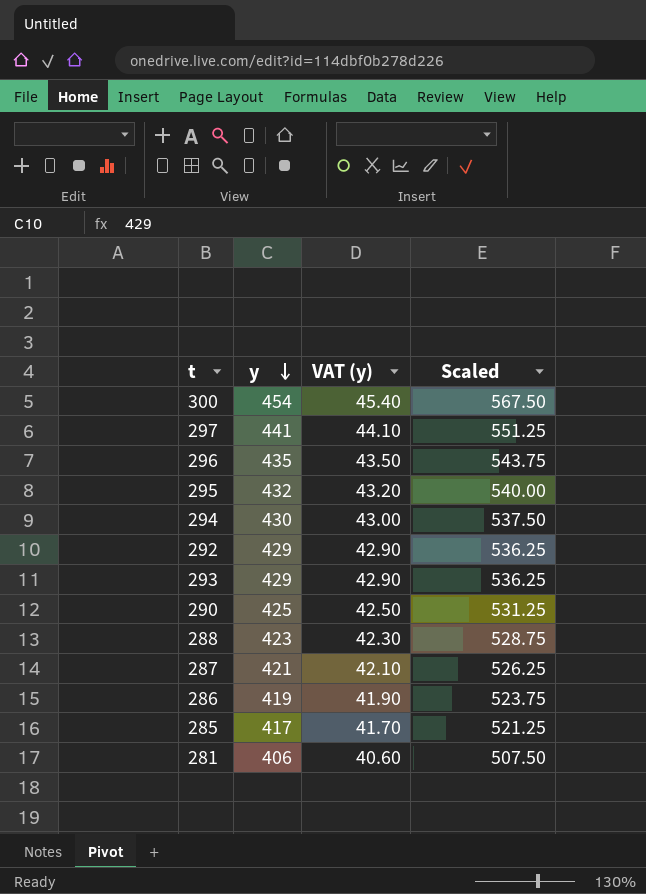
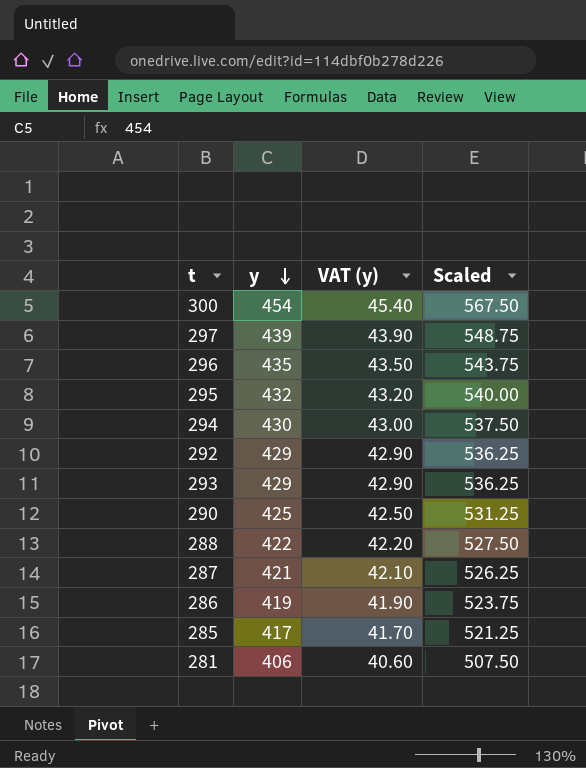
297 | y: 441 -> 439
297 | VAT (y): 44.10 -> 43.90
297 | Scaled: 551.25 -> 548.75
288 | y: 423 -> 422
288 | VAT (y): 42.30 -> 42.20
288 | Scaled: 528.75 -> 527.50

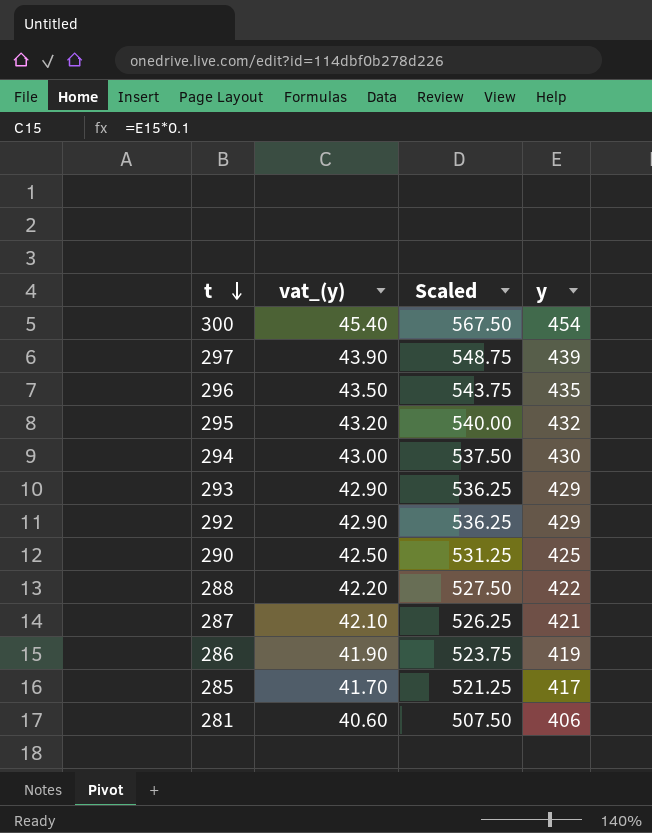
row order: y descending -> t descending
column name: VAT (y) -> vat_(y)
column y | position: 2 -> 4

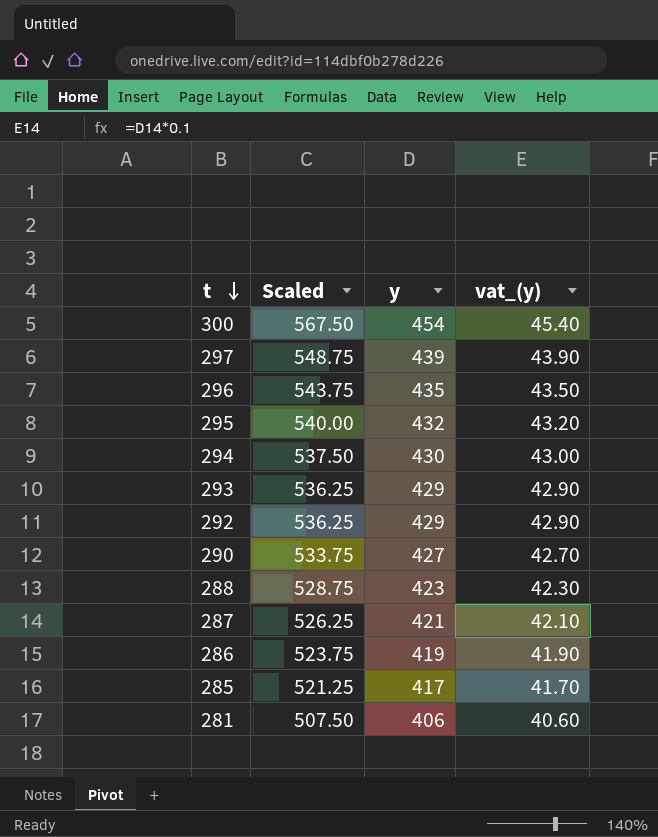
column vat_(y) | position: 2 -> 4
290 | Scaled: 531.25 -> 533.75
290 | y: 425 -> 427
290 | vat_(y): 42.50 -> 42.70
288 | Scaled: 527.50 -> 528.75
288 | y: 422 -> 423
288 | vat_(y): 42.20 -> 42.30

